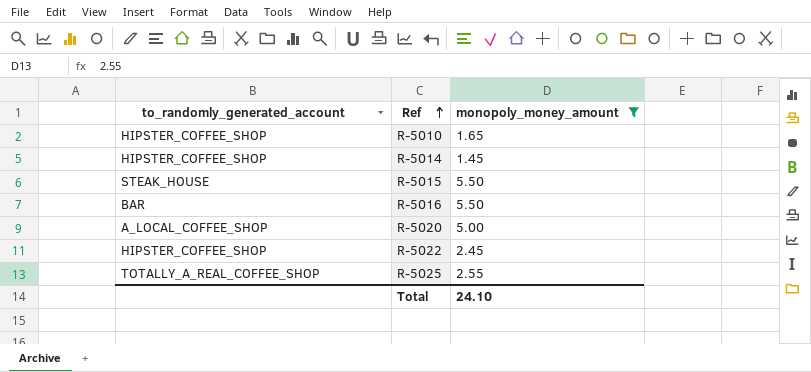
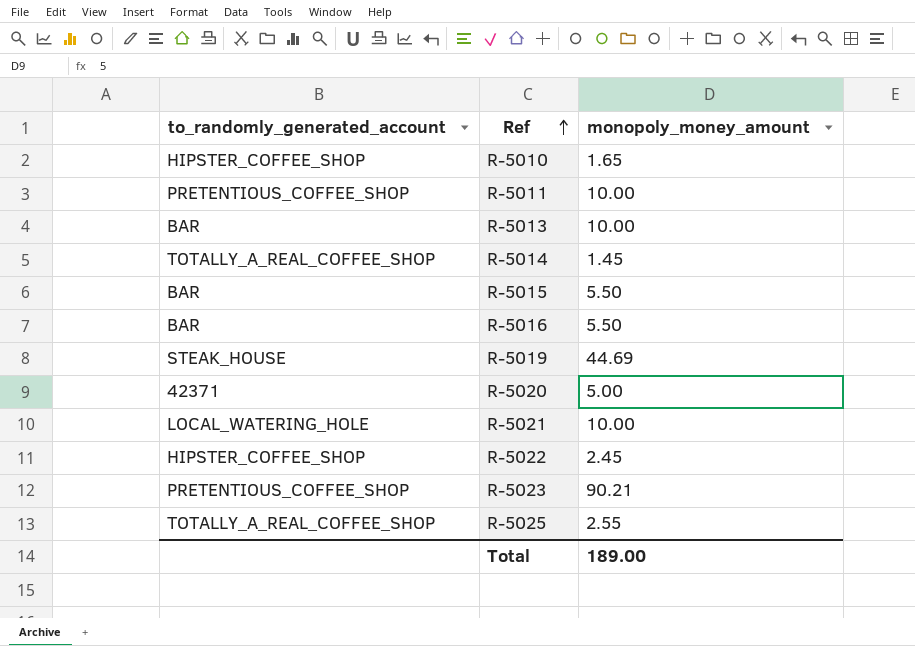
filter: monopoly_money_amount <= 5.50 -> none
R-5014 | to_randomly_generated_account: HIPSTER_COFFEE_SHOP -> TOTALLY_A_REAL_COFFEE_SHOP
R-5015 | to_randomly_generated_account: STEAK_HOUSE -> BAR
R-5020 | to_randomly_generated_account: A_LOCAL_COFFEE_SHOP -> 42371
Total | monopoly_money_amount: 24.10 -> 189.00

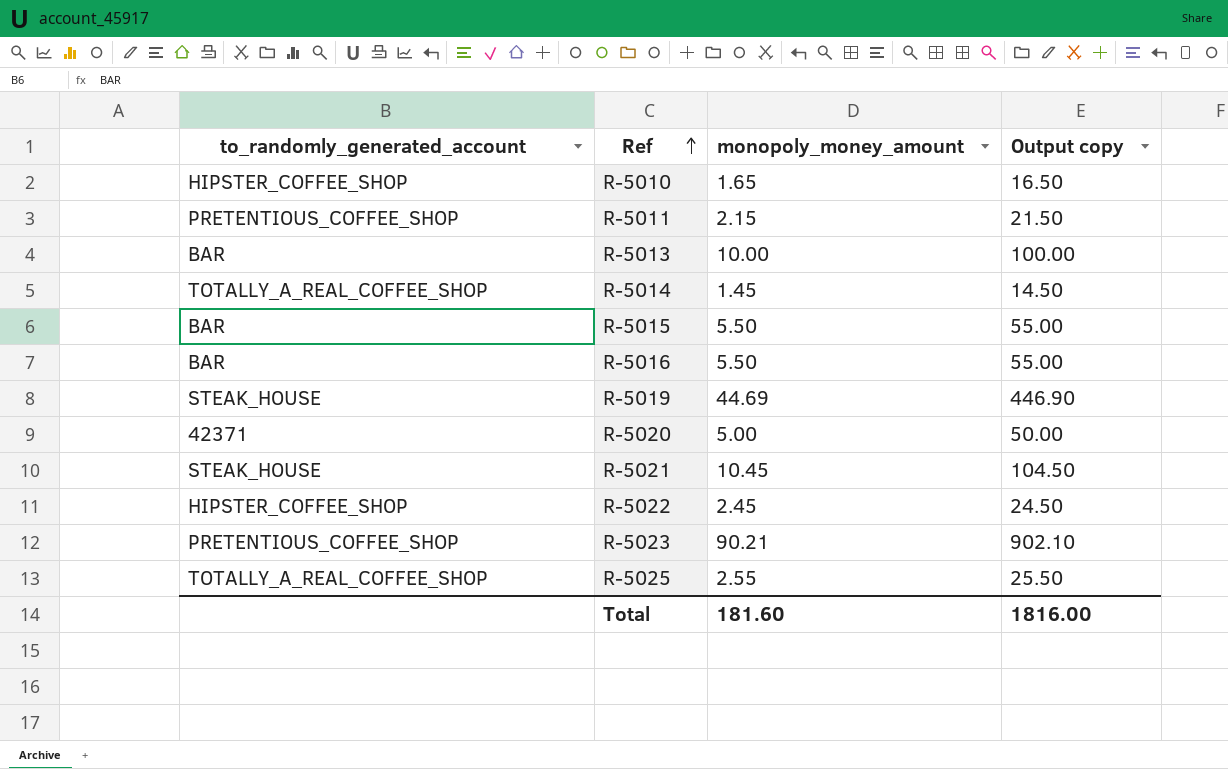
column Output copy | formula: none -> [monopoly_money_amount] * 10
R-5011 | monopoly_money_amount: 10.00 -> 2.15
R-5021 | to_randomly_generated_account: LOCAL_WATERING_HOLE -> STEAK_HOUSE
R-5021 | monopoly_money_amount: 10.00 -> 10.45
Total | monopoly_money_amount: 189.00 -> 181.60

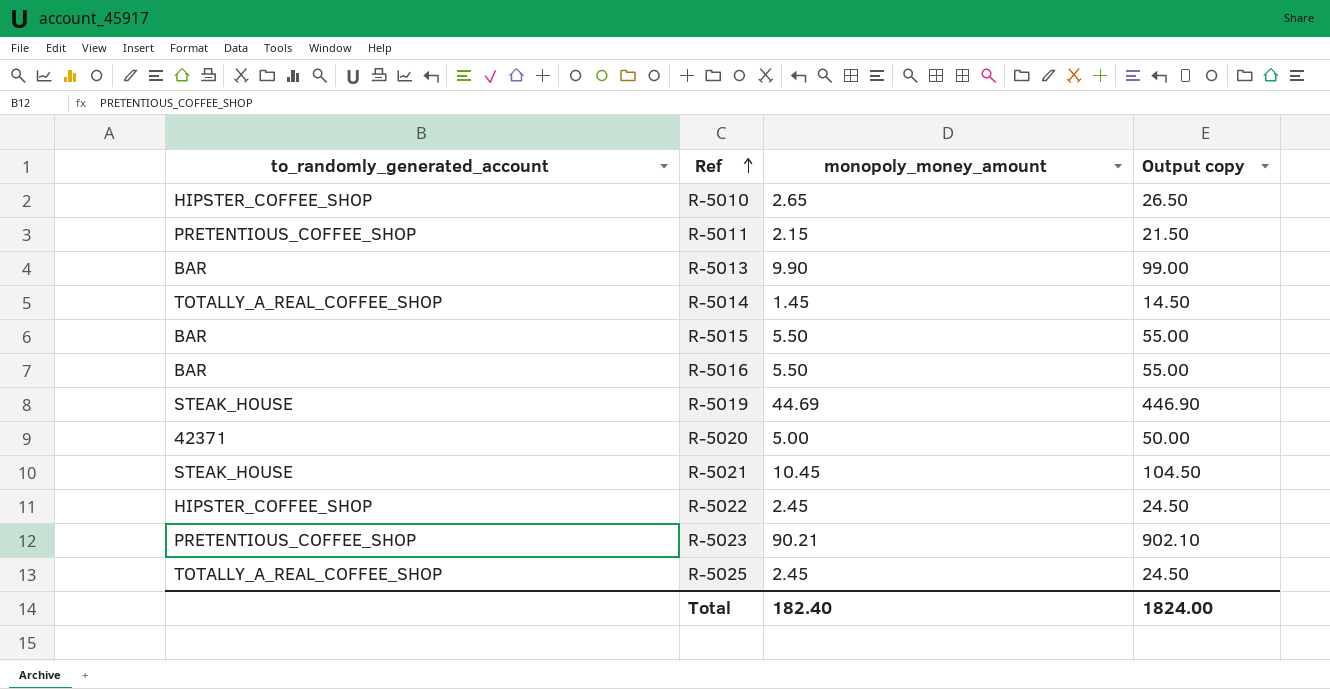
R-5010 | monopoly_money_amount: 1.65 -> 2.65
R-5010 | Output copy: 16.50 -> 26.50
R-5013 | monopoly_money_amount: 10.00 -> 9.90
R-5013 | Output copy: 100.00 -> 99.00
R-5025 | monopoly_money_amount: 2.55 -> 2.45
R-5025 | Output copy: 25.50 -> 24.50
Total | monopoly_money_amount: 181.60 -> 182.40
Total | Output copy: 1816.00 -> 1824.00

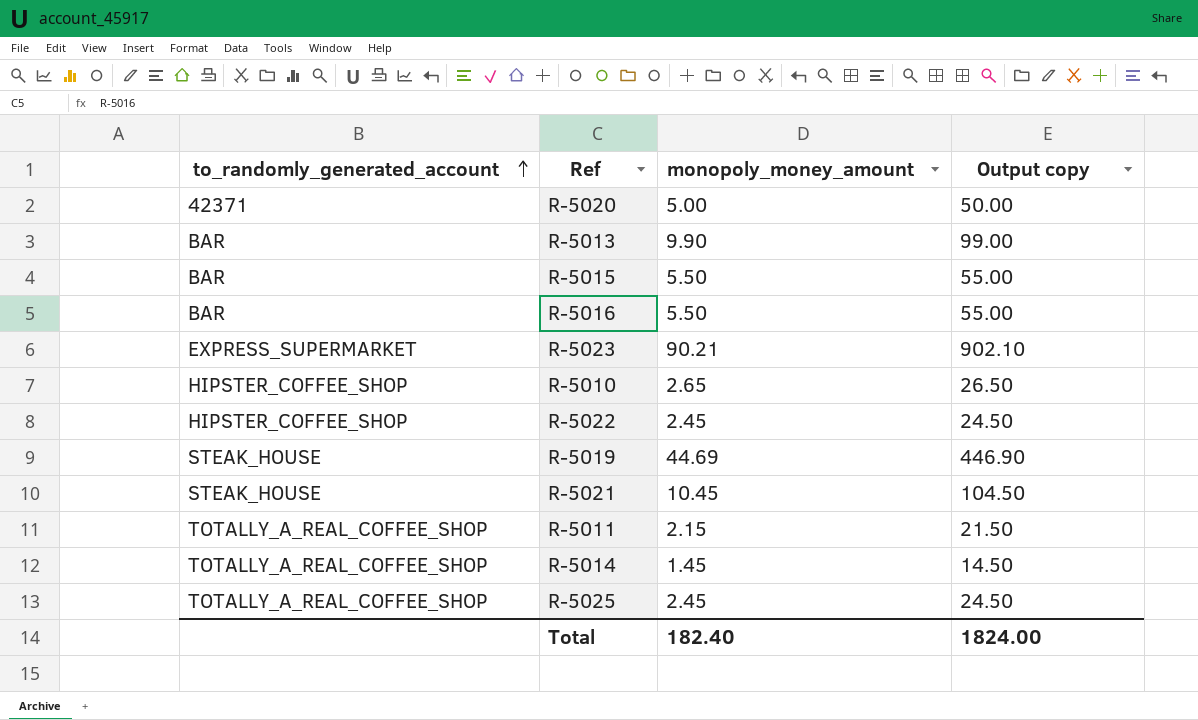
row order: Ref ascending -> to_randomly_generated_account ascending
R-5023 | to_randomly_generated_account: PRETENTIOUS_COFFEE_SHOP -> EXPRESS_SUPERMARKET
R-5011 | to_randomly_generated_account: PRETENTIOUS_COFFEE_SHOP -> TOTALLY_A_REAL_COFFEE_SHOP

